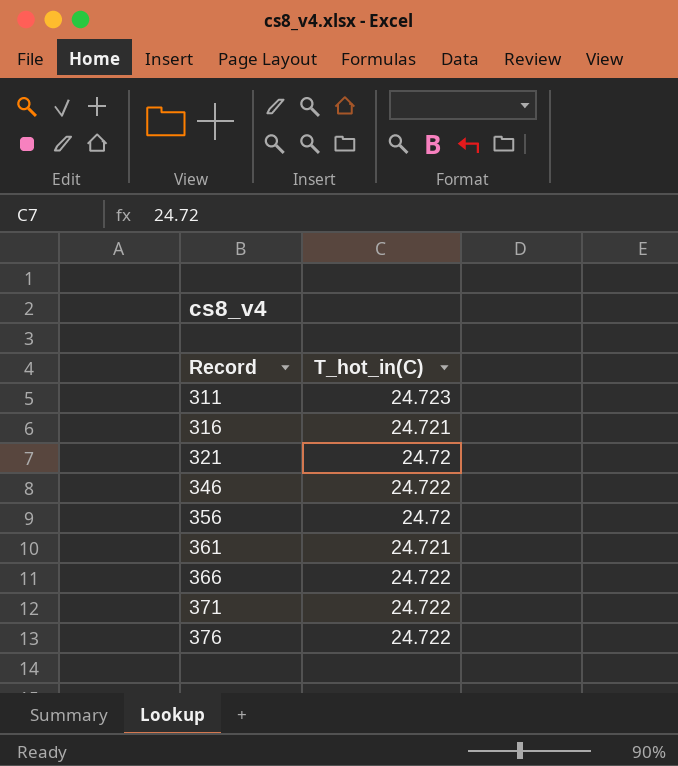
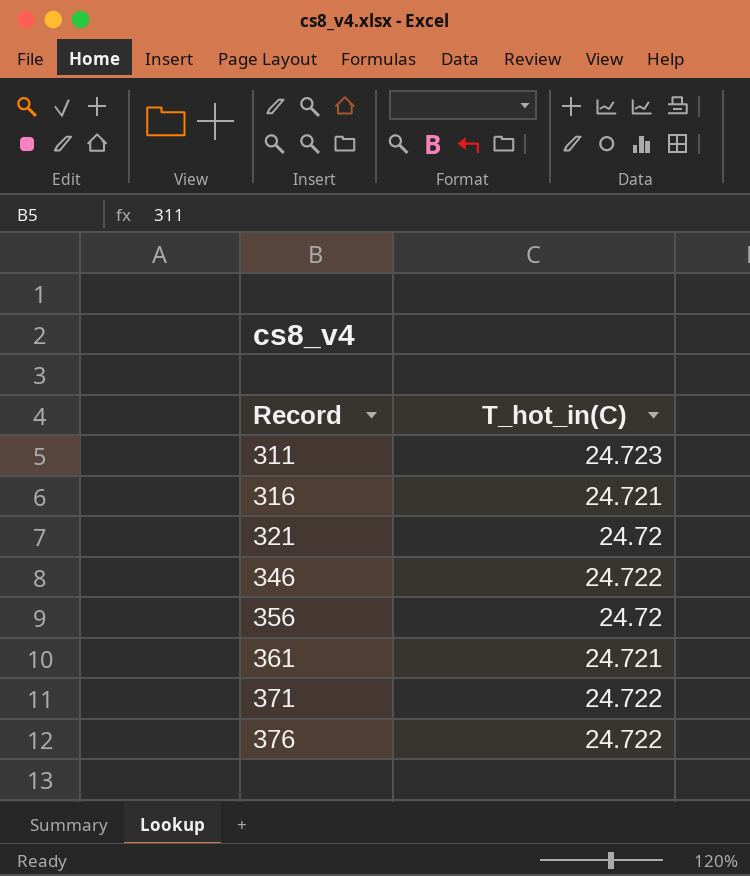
row 366: 24.722 -> none

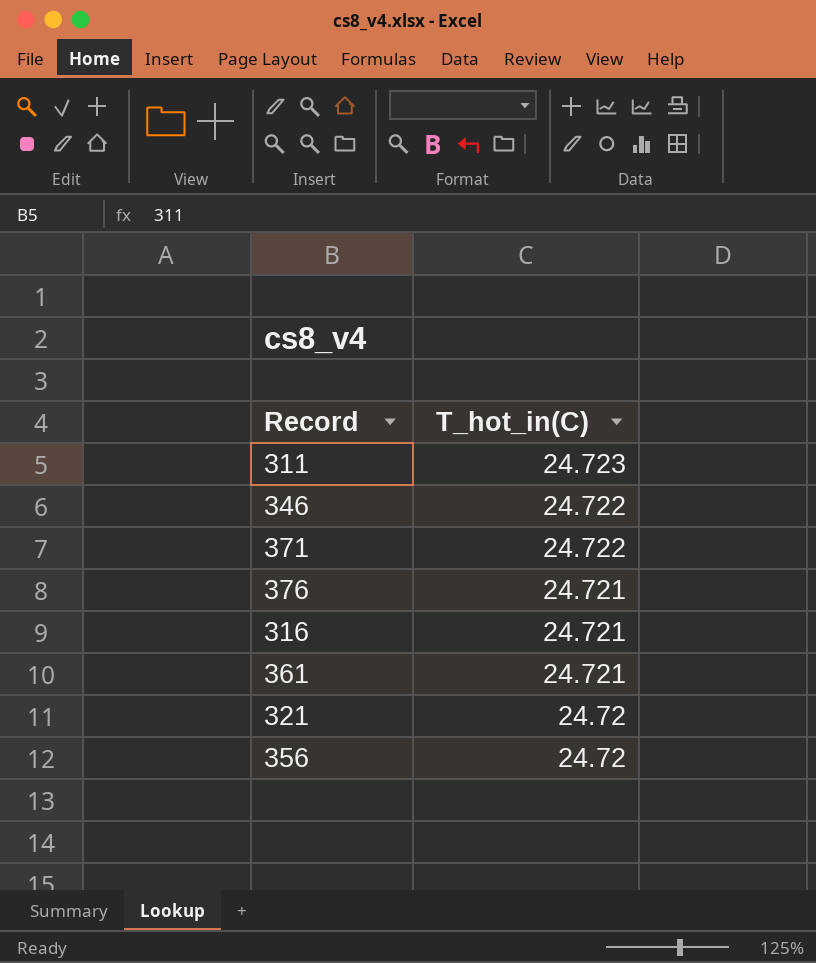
row order: Record ascending -> T_hot_in(C) descending
376 | T_hot_in(C): 24.722 -> 24.721

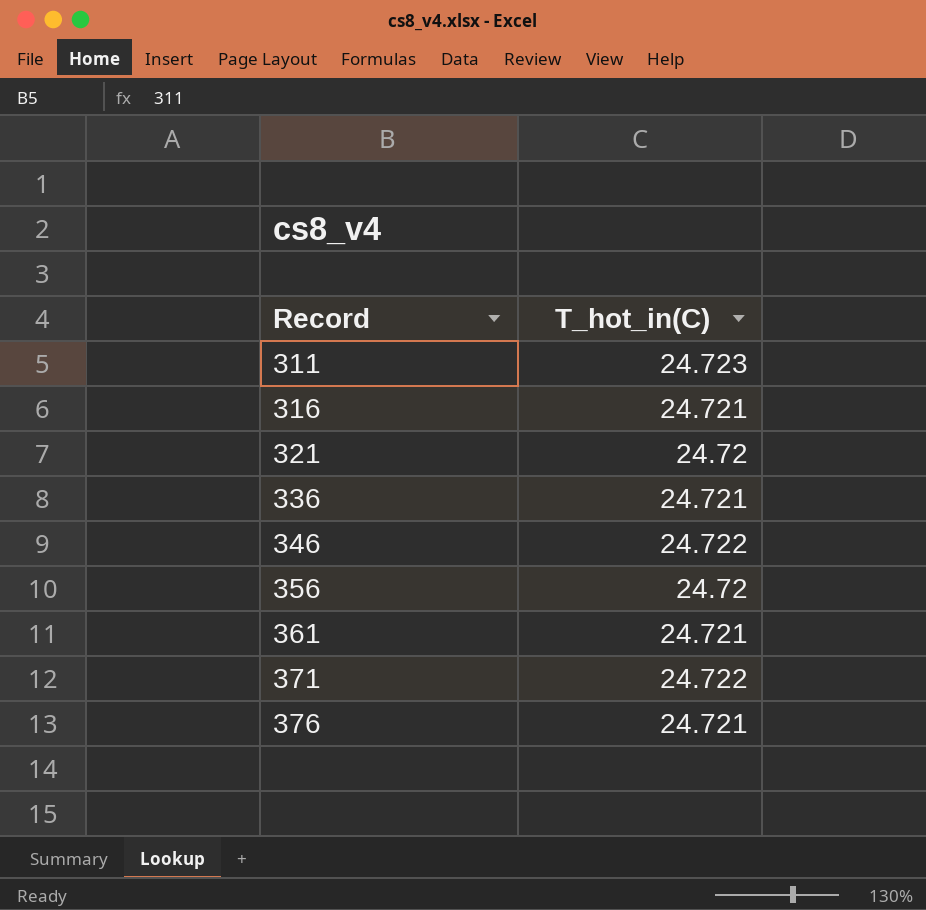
row order: T_hot_in(C) descending -> Record ascending
row 336: none -> 24.721

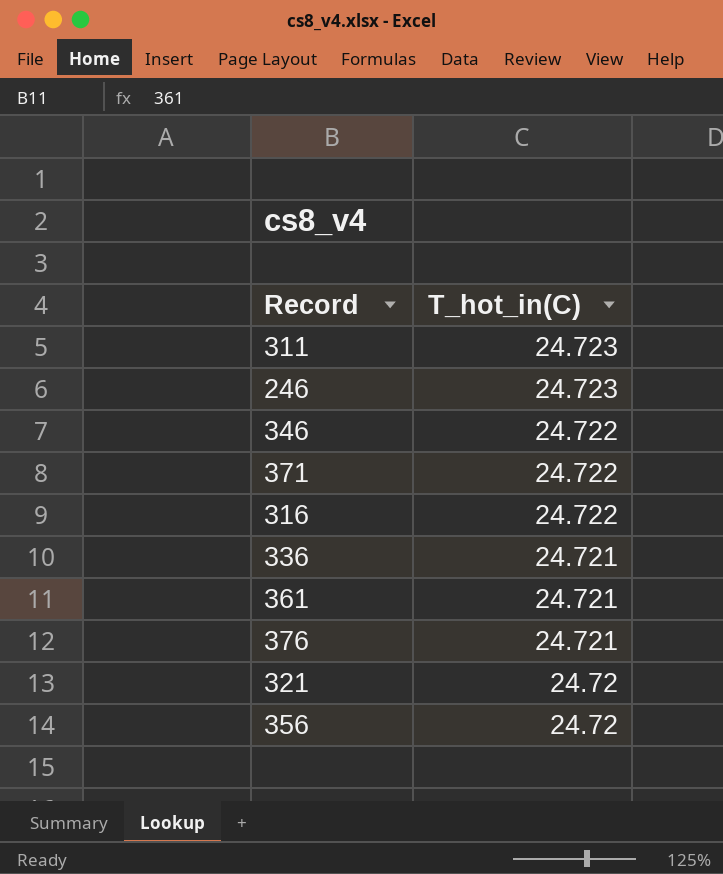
row order: Record ascending -> T_hot_in(C) descending
row 246: none -> 24.723
316 | T_hot_in(C): 24.721 -> 24.722

